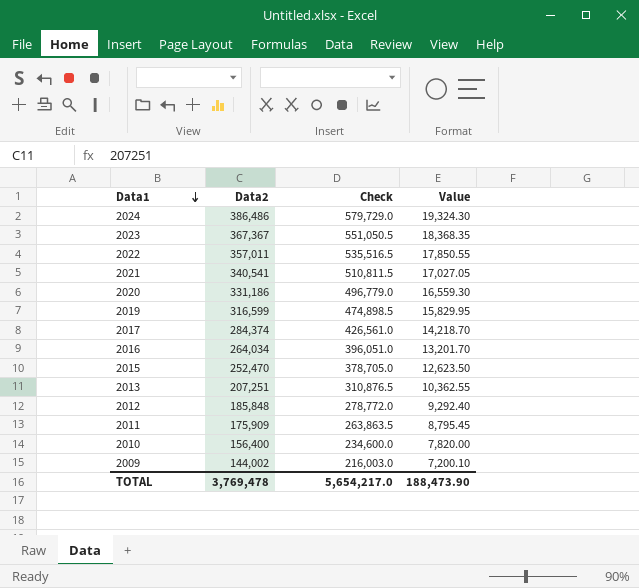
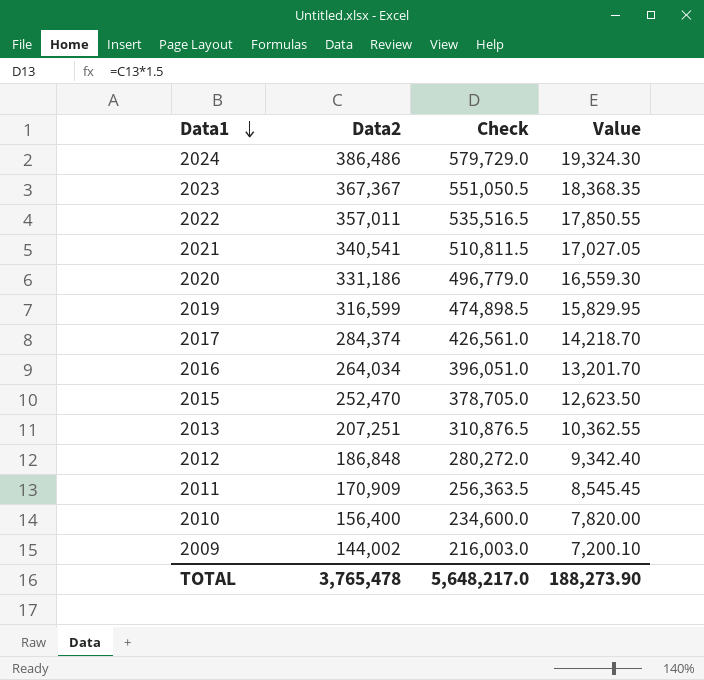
2012 | Data2: 185,848 -> 186,848
2012 | Check: 278,772.0 -> 280,272.0
2012 | Value: 9,292.40 -> 9,342.40
2011 | Data2: 175,909 -> 170,909
2011 | Check: 263,863.5 -> 256,363.5
2011 | Value: 8,795.45 -> 8,545.45
TOTAL | Data2: 3,769,478 -> 3,765,478
TOTAL | Check: 5,654,217.0 -> 5,648,217.0
TOTAL | Value: 188,473.90 -> 188,273.90

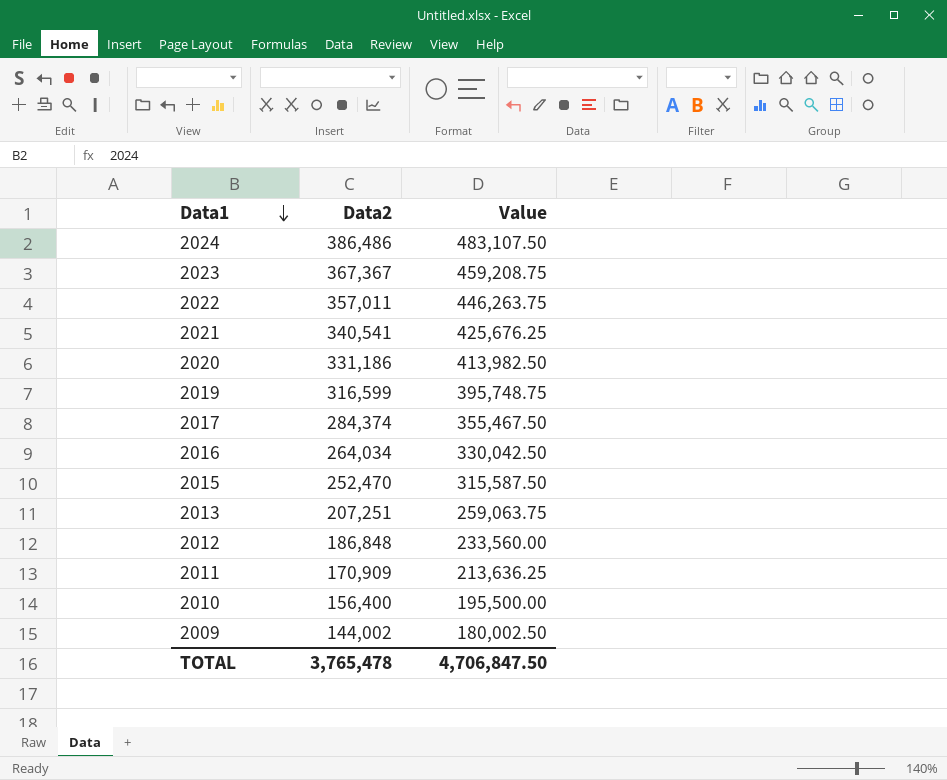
column Check | formula: [Data2] * 1.5 -> none
column Value | formula: [Data2] * 0.05 -> [Data2] * 1.25
TOTAL | Value: 188,273.90 -> 4,706,847.50

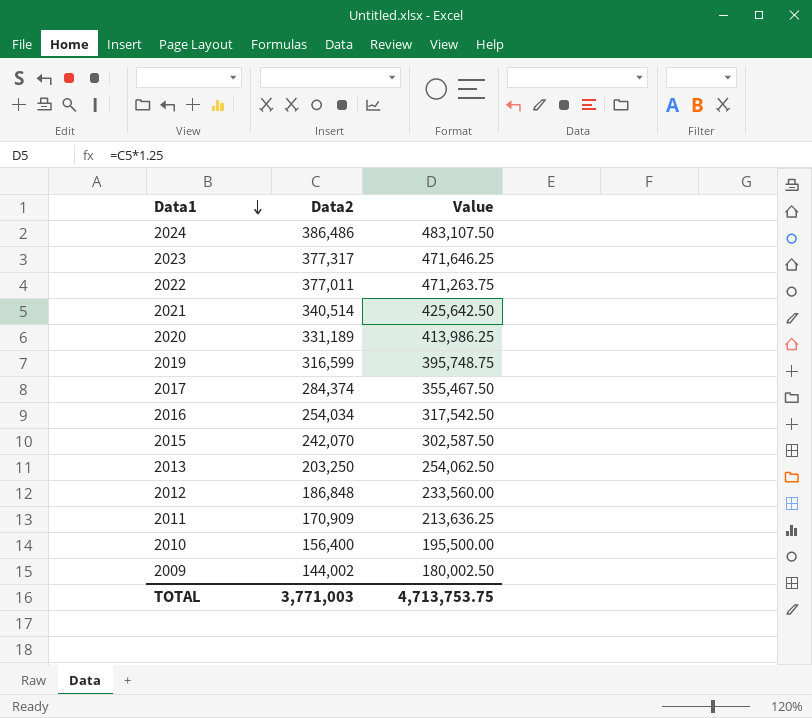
2023 | Data2: 367,367 -> 377,317
2023 | Value: 459,208.75 -> 471,646.25
2022 | Data2: 357,011 -> 377,011
2022 | Value: 446,263.75 -> 471,263.75
2021 | Data2: 340,541 -> 340,514
2021 | Value: 425,676.25 -> 425,642.50
2020 | Data2: 331,186 -> 331,189
2020 | Value: 413,982.50 -> 413,986.25
2016 | Data2: 264,034 -> 254,034
2016 | Value: 330,042.50 -> 317,542.50
2015 | Data2: 252,470 -> 242,070
2015 | Value: 315,587.50 -> 302,587.50
2013 | Data2: 207,251 -> 203,250
2013 | Value: 259,063.75 -> 254,062.50
TOTAL | Data2: 3,765,478 -> 3,771,003
TOTAL | Value: 4,706,847.50 -> 4,713,753.75

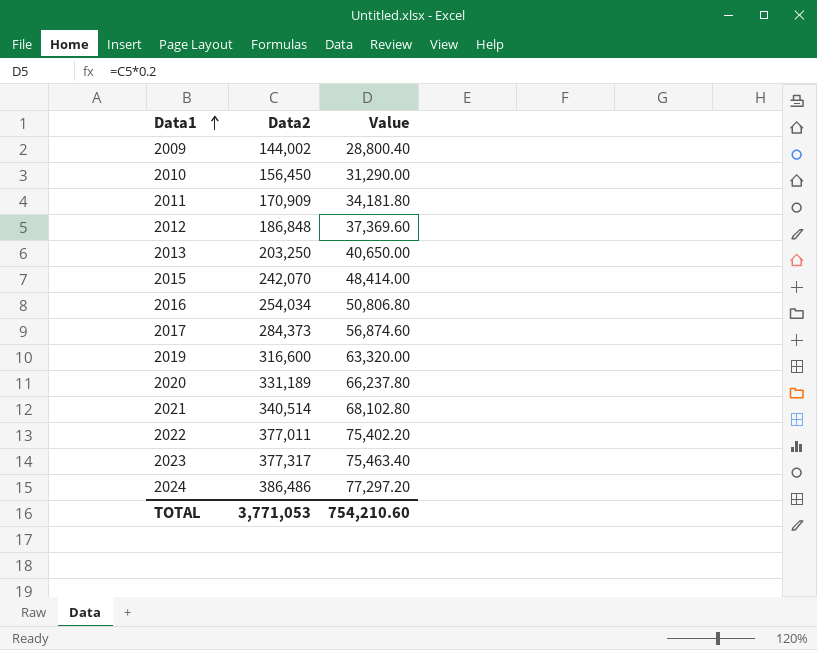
row order: Data1 descending -> Data1 ascending
column Value | formula: [Data2] * 1.25 -> [Data2] * 0.2
2010 | Data2: 156,400 -> 156,450
2017 | Data2: 284,374 -> 284,373
2019 | Data2: 316,599 -> 316,600
TOTAL | Data2: 3,771,003 -> 3,771,053
TOTAL | Value: 4,713,753.75 -> 754,210.60

